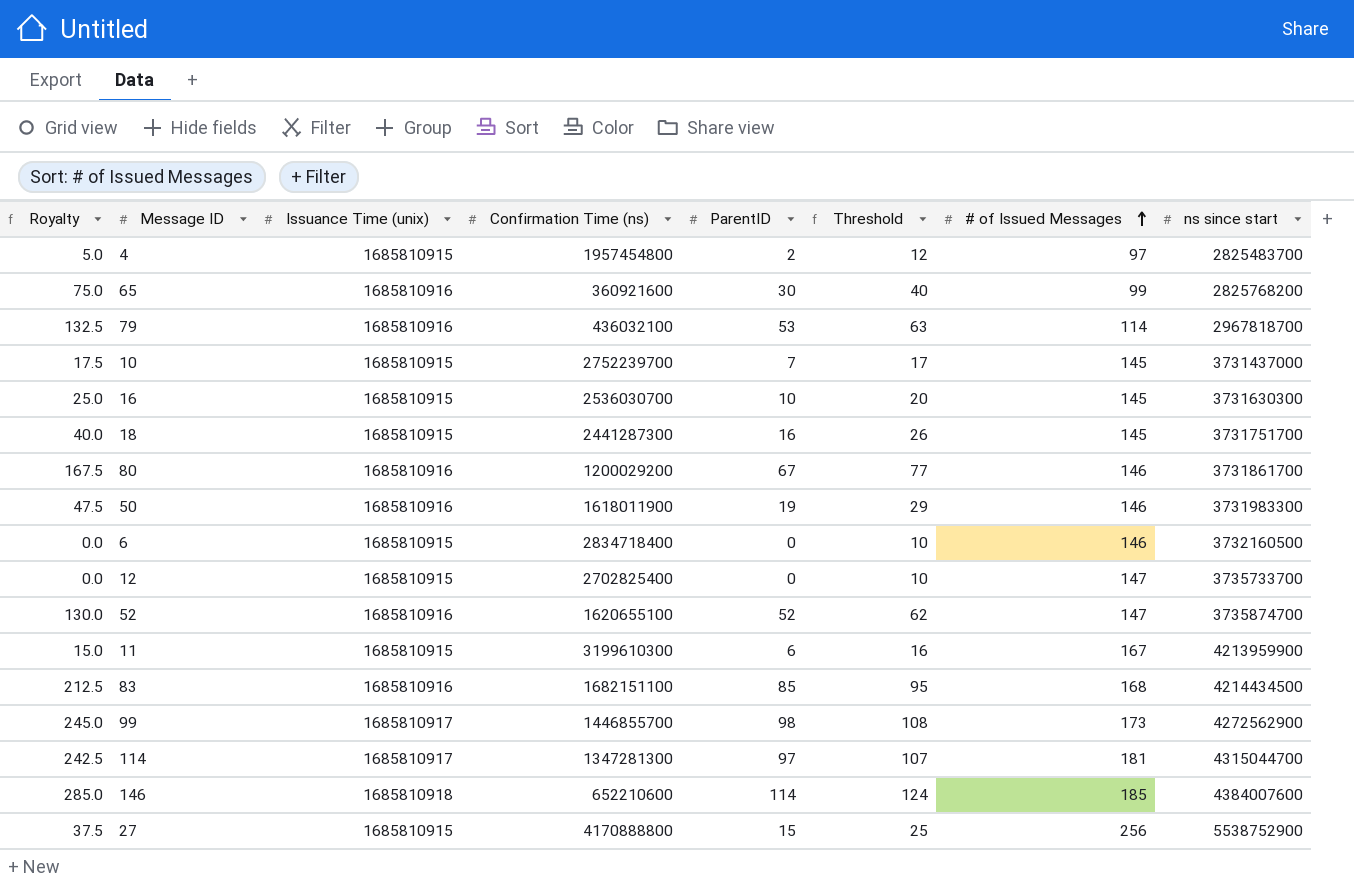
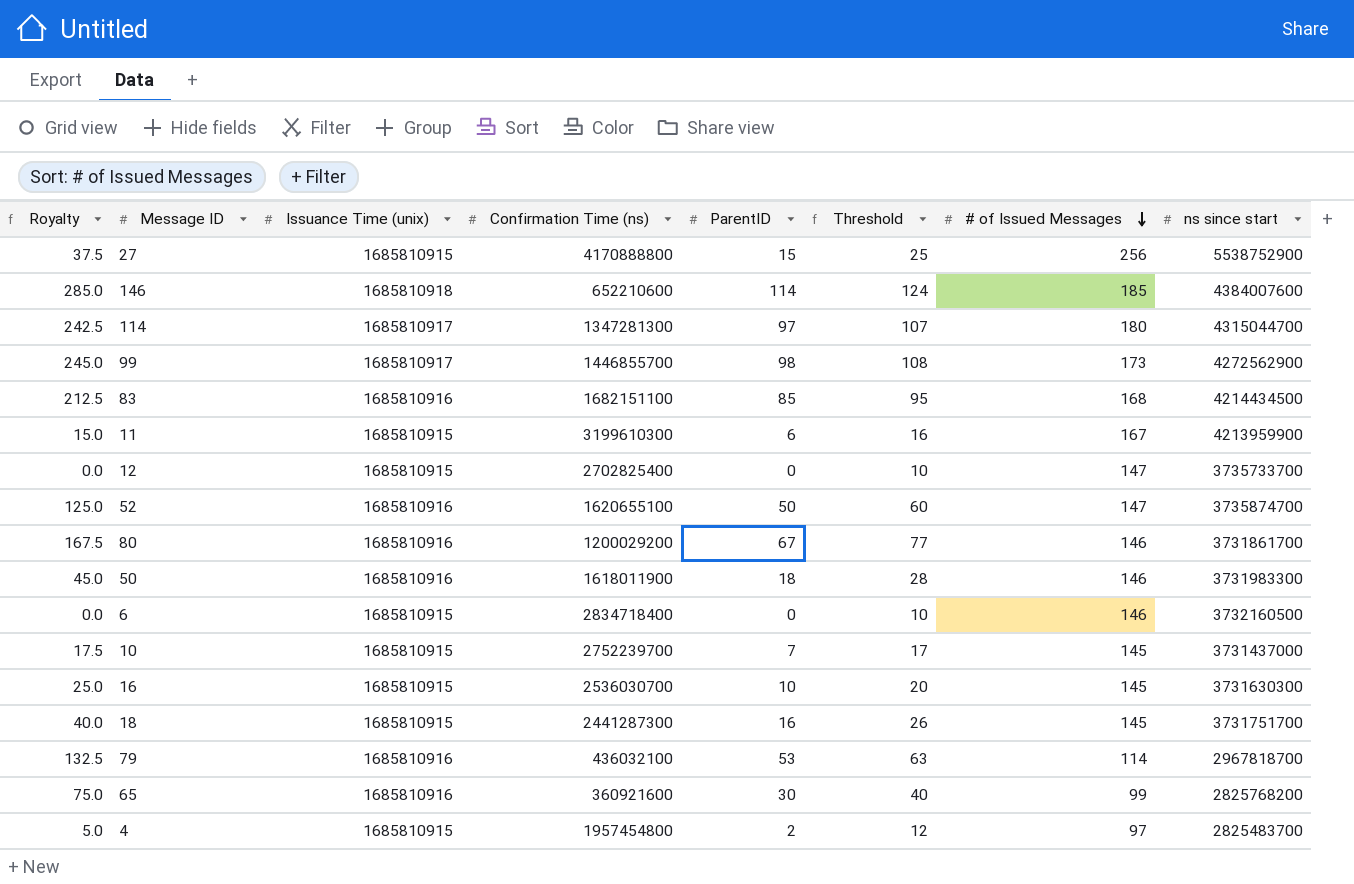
row order: # of Issued Messages ascending -> # of Issued Messages descending
114 | # of Issued Messages: 181 -> 180
52 | Royalty: 130.0 -> 125.0
52 | ParentID: 52 -> 50
52 | Threshold: 62 -> 60
50 | Royalty: 47.5 -> 45.0
50 | ParentID: 19 -> 18
50 | Threshold: 29 -> 28

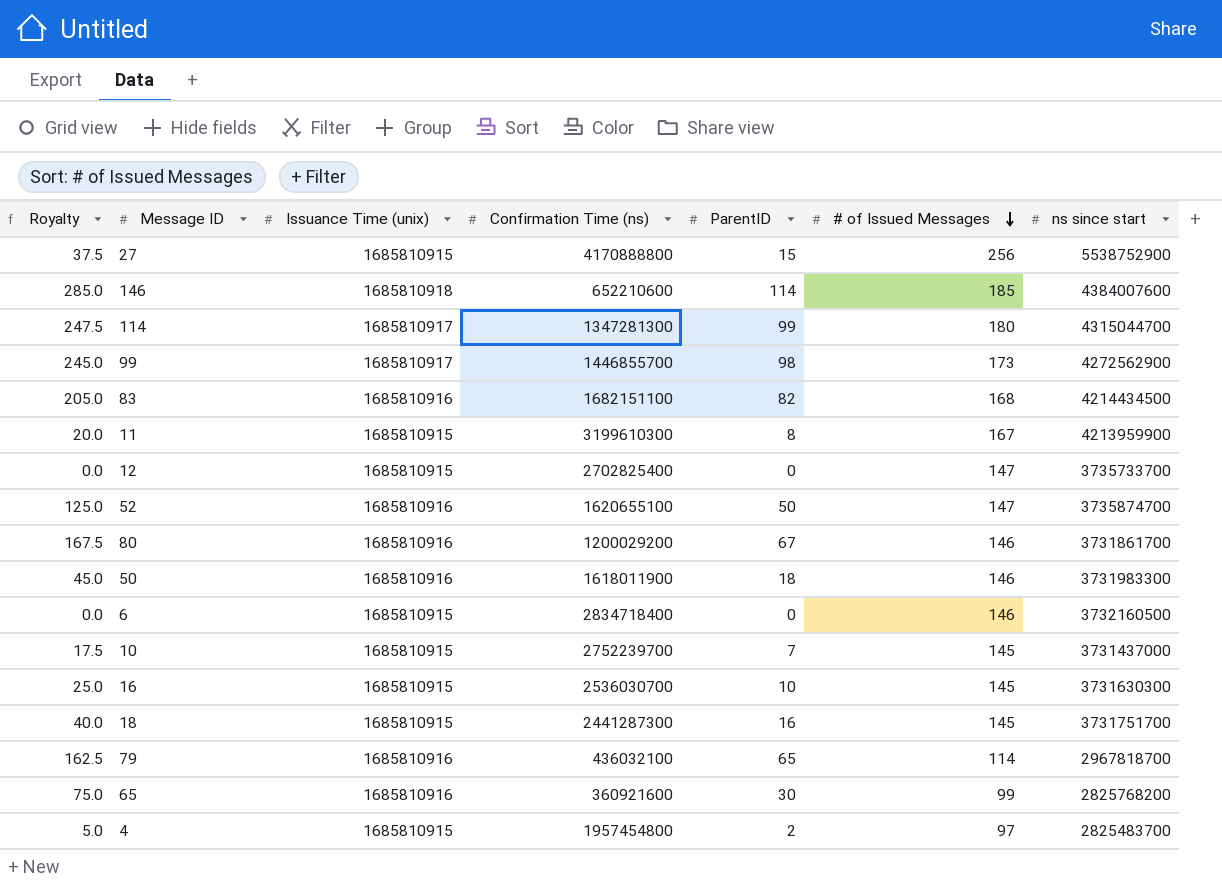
column Threshold | formula: [ParentID] + 10 -> none
114 | Royalty: 242.5 -> 247.5
114 | ParentID: 97 -> 99
83 | Royalty: 212.5 -> 205.0
83 | ParentID: 85 -> 82
11 | Royalty: 15.0 -> 20.0
11 | ParentID: 6 -> 8
79 | Royalty: 132.5 -> 162.5
79 | ParentID: 53 -> 65

